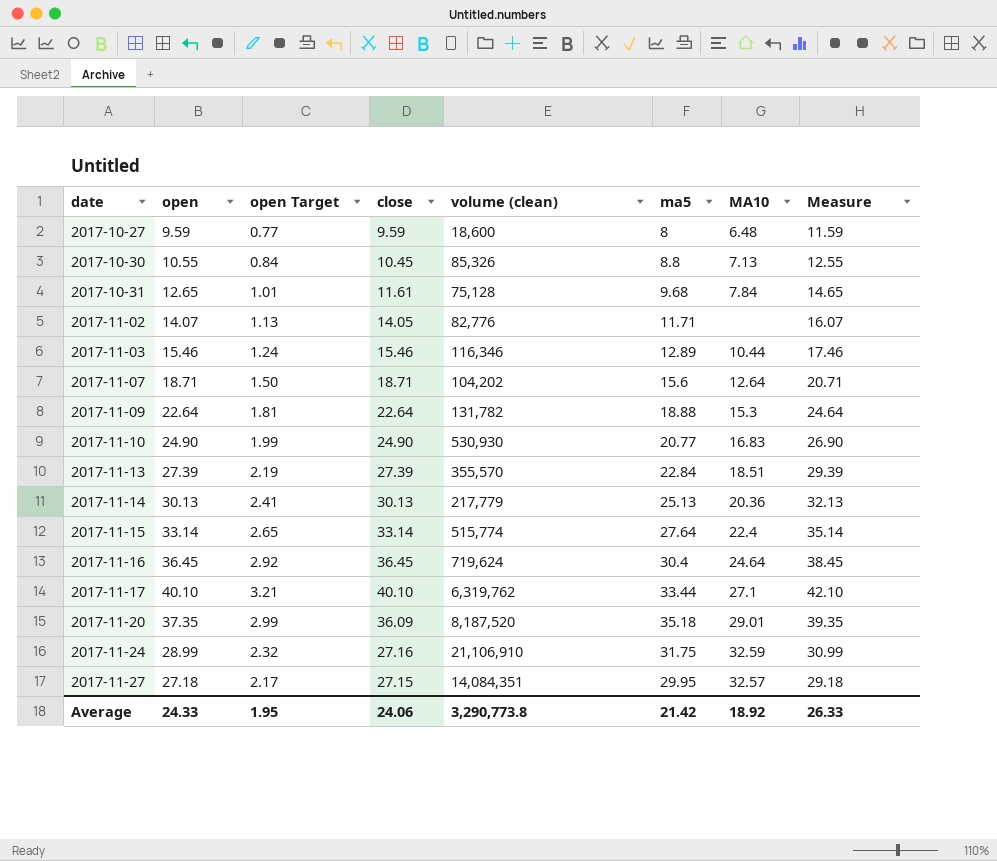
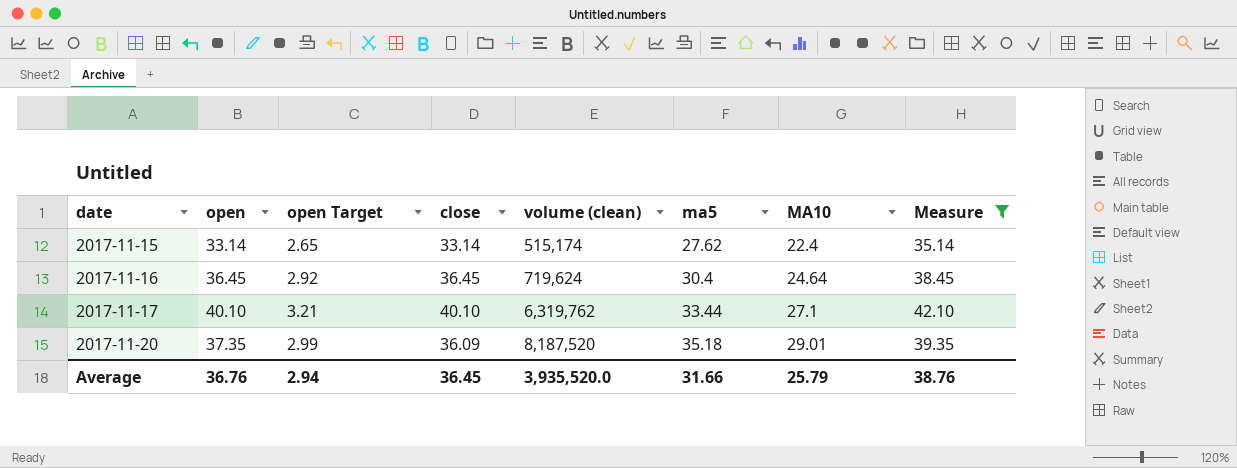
filter: none -> Measure >= 35.14
2017-11-15 | volume (clean): 515,774 -> 515,174
2017-11-15 | ma5: 27.64 -> 27.62
Average | open: 24.33 -> 36.76
Average | open Target: 1.95 -> 2.94
Average | close: 24.06 -> 36.45
Average | volume (clean): 3,290,773.8 -> 3,935,520.0
Average | ma5: 21.42 -> 31.66
Average | MA10: 18.92 -> 25.79
Average | Measure: 26.33 -> 38.76

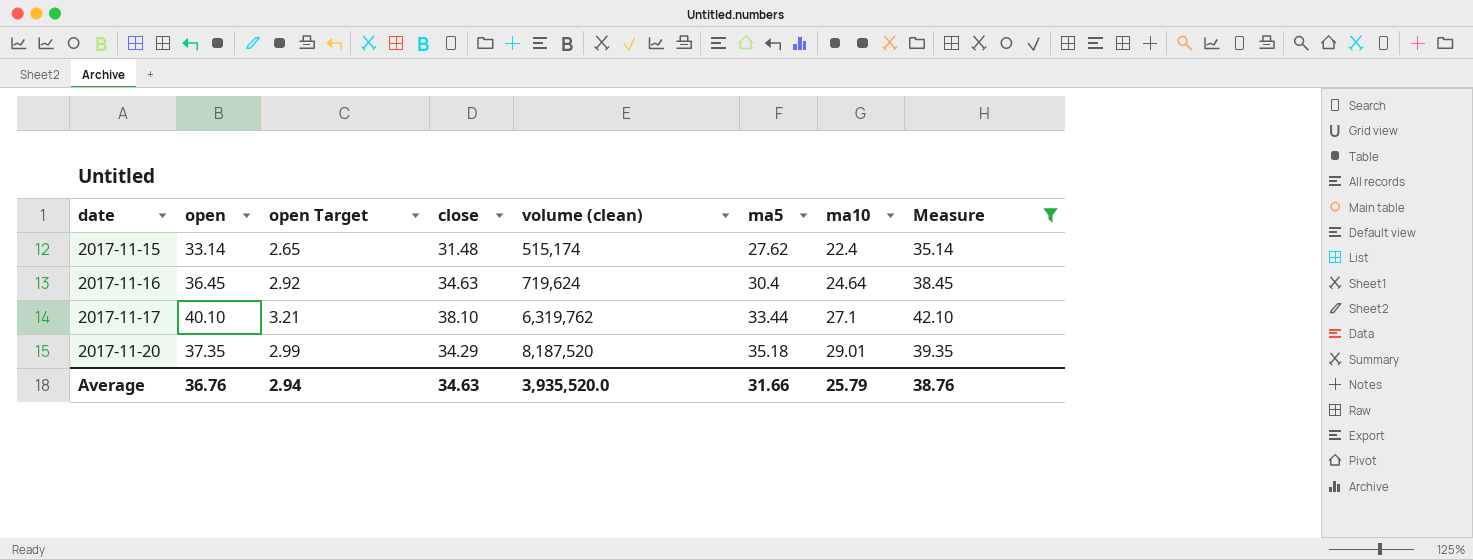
column name: MA10 -> ma10
2017-11-15 | close: 33.14 -> 31.48
2017-11-16 | close: 36.45 -> 34.63
2017-11-17 | close: 40.10 -> 38.10
2017-11-20 | close: 36.09 -> 34.29
Average | close: 36.45 -> 34.63

